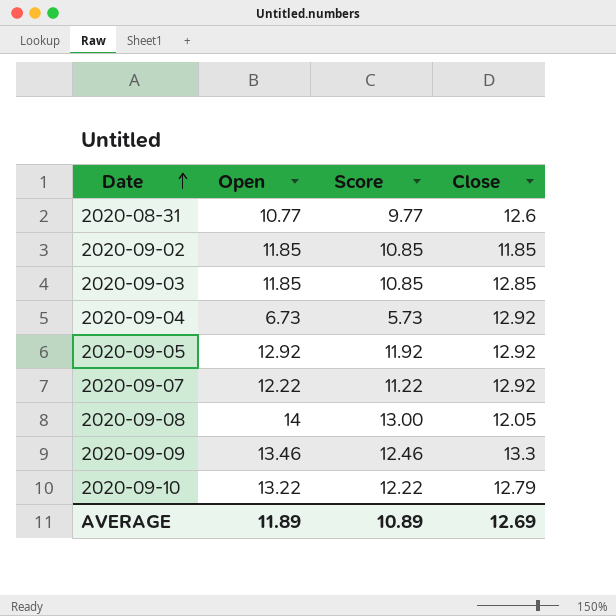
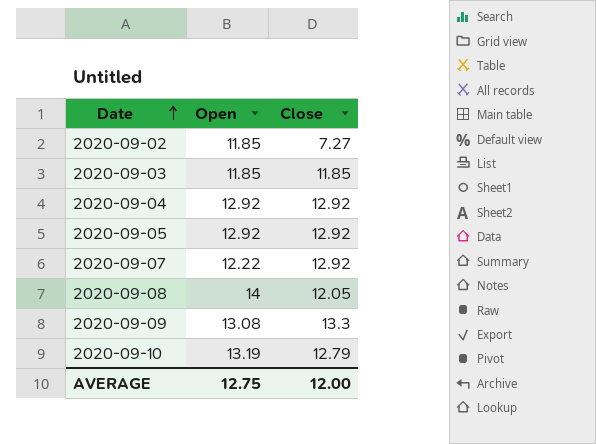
column Score | formula: [Open] - 1 -> none
row 2020-08-31: 10.77 | 9.77 | 12.6 -> none
2020-09-02 | Close: 11.85 -> 7.27
2020-09-03 | Close: 12.85 -> 11.85
2020-09-04 | Open: 6.73 -> 12.92
2020-09-09 | Open: 13.46 -> 13.08
2020-09-10 | Open: 13.22 -> 13.19
AVERAGE | Open: 11.89 -> 12.75
AVERAGE | Close: 12.69 -> 12.00

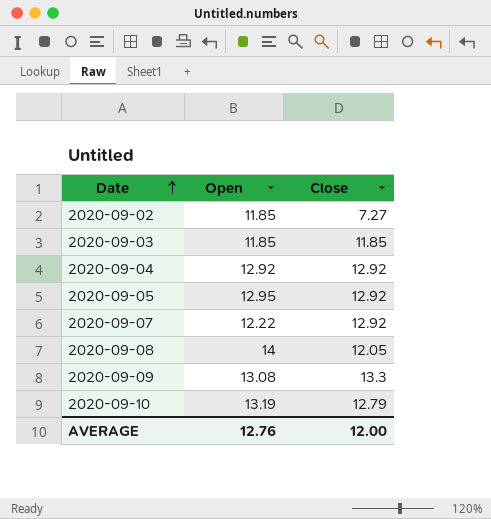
2020-09-05 | Open: 12.92 -> 12.95
AVERAGE | Open: 12.75 -> 12.76

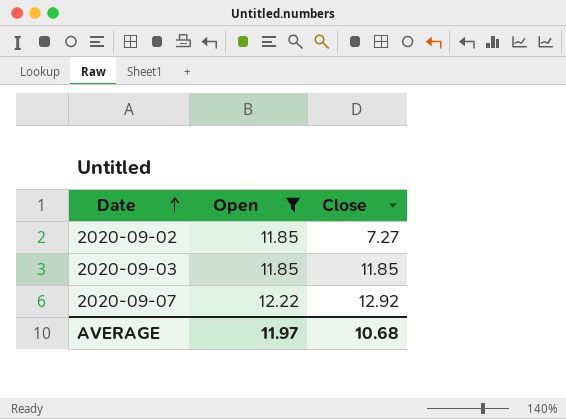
filter: none -> Open <= 12.22
AVERAGE | Open: 12.76 -> 11.97
AVERAGE | Close: 12.00 -> 10.68

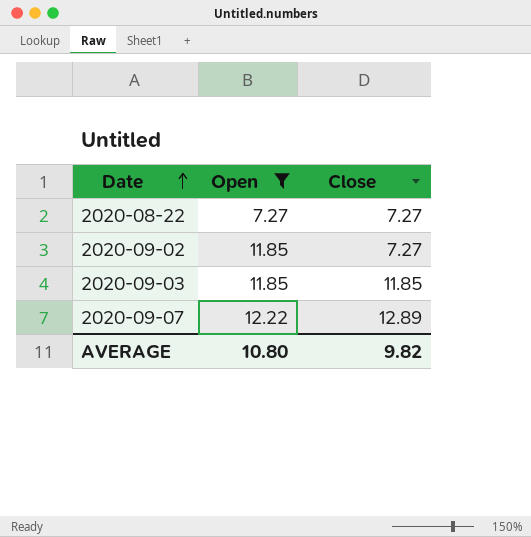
row 2020-08-22: none -> 7.27 | 7.27
2020-09-07 | Close: 12.92 -> 12.89
AVERAGE | Open: 11.97 -> 10.80
AVERAGE | Close: 10.68 -> 9.82

